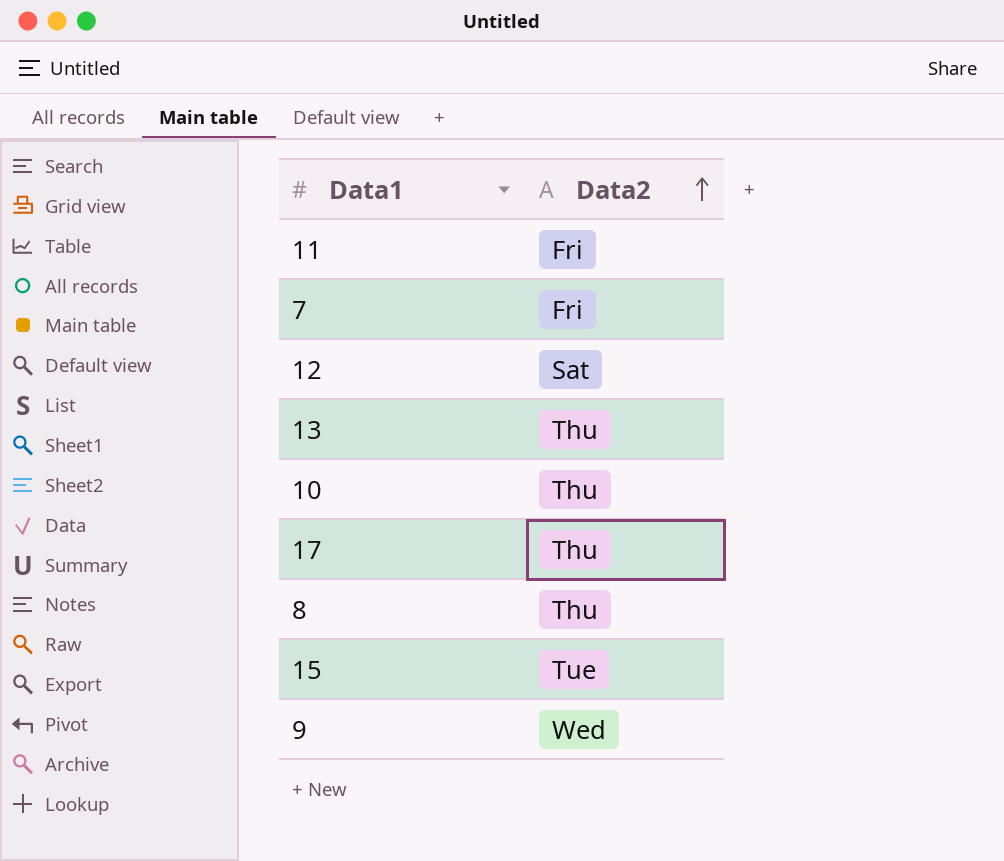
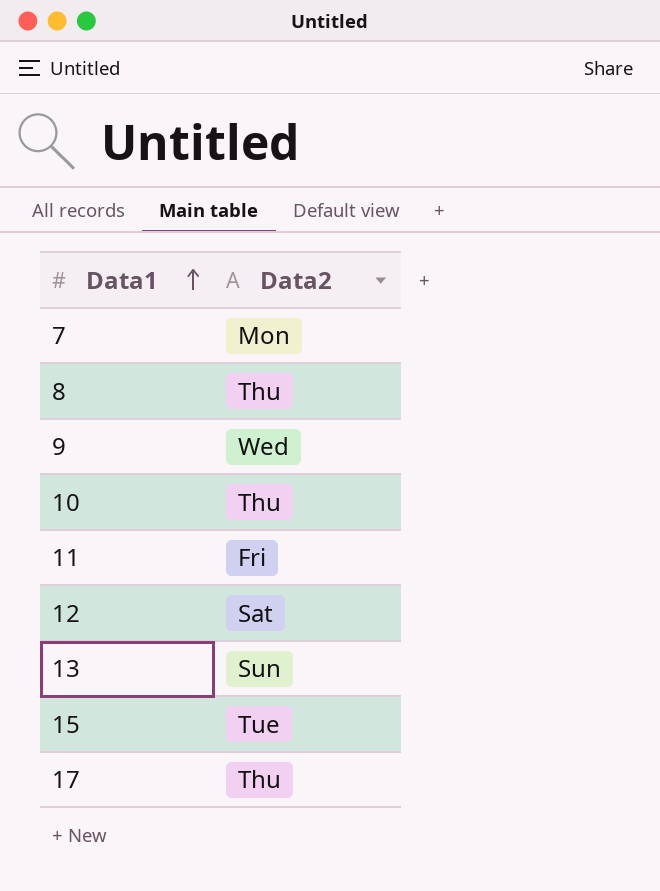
row order: Data2 ascending -> Data1 ascending
7 | Data2: Fri -> Mon
13 | Data2: Thu -> Sun

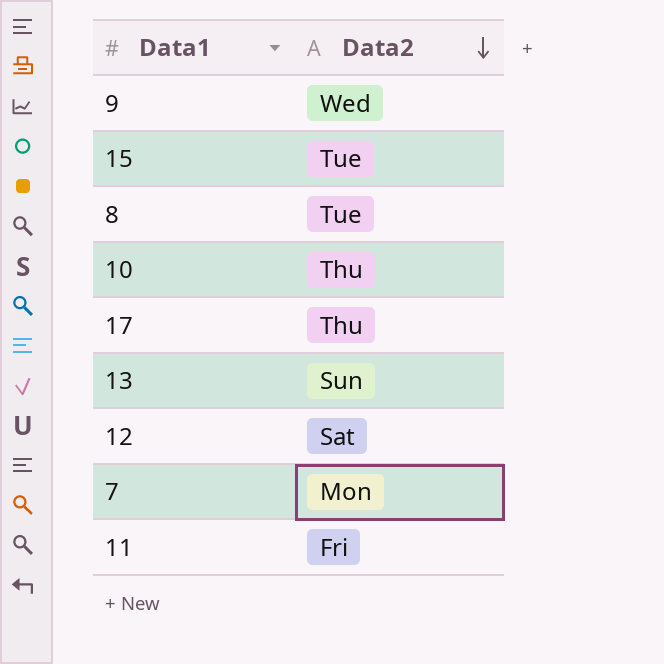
row order: Data1 ascending -> Data2 descending
8 | Data2: Thu -> Tue

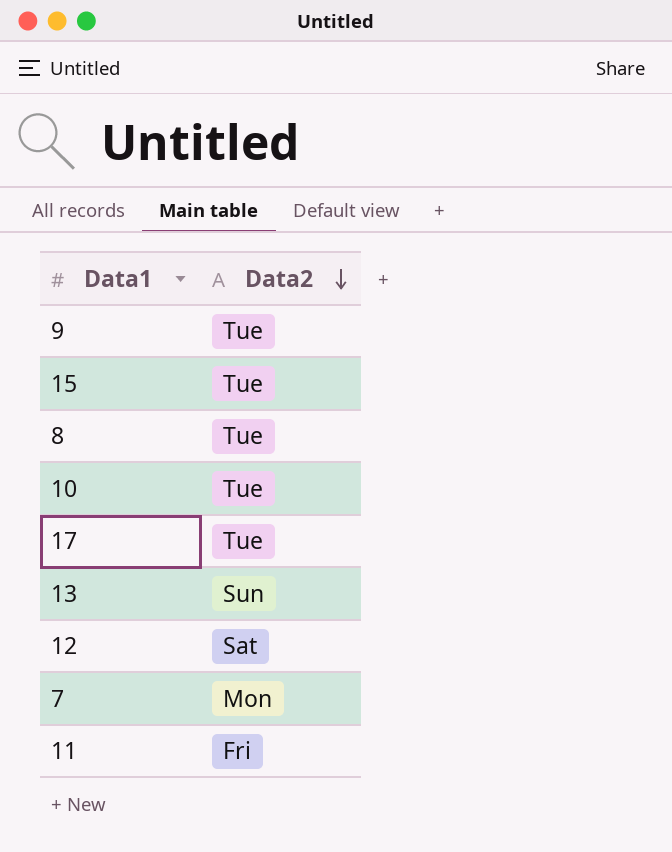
9 | Data2: Wed -> Tue
10 | Data2: Thu -> Tue
17 | Data2: Thu -> Tue

